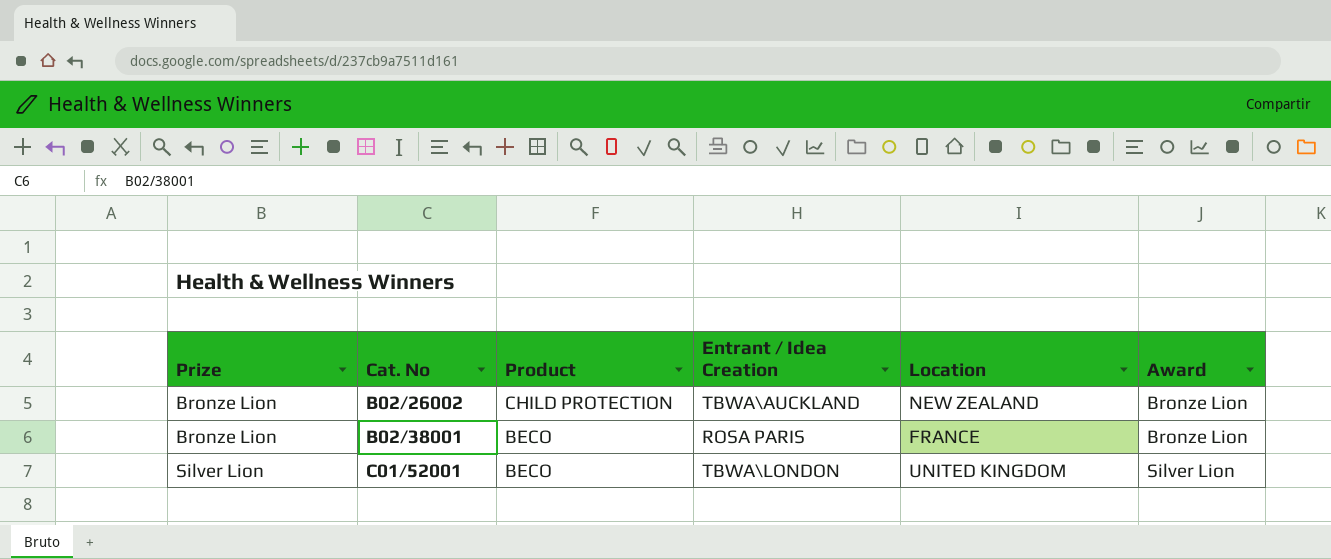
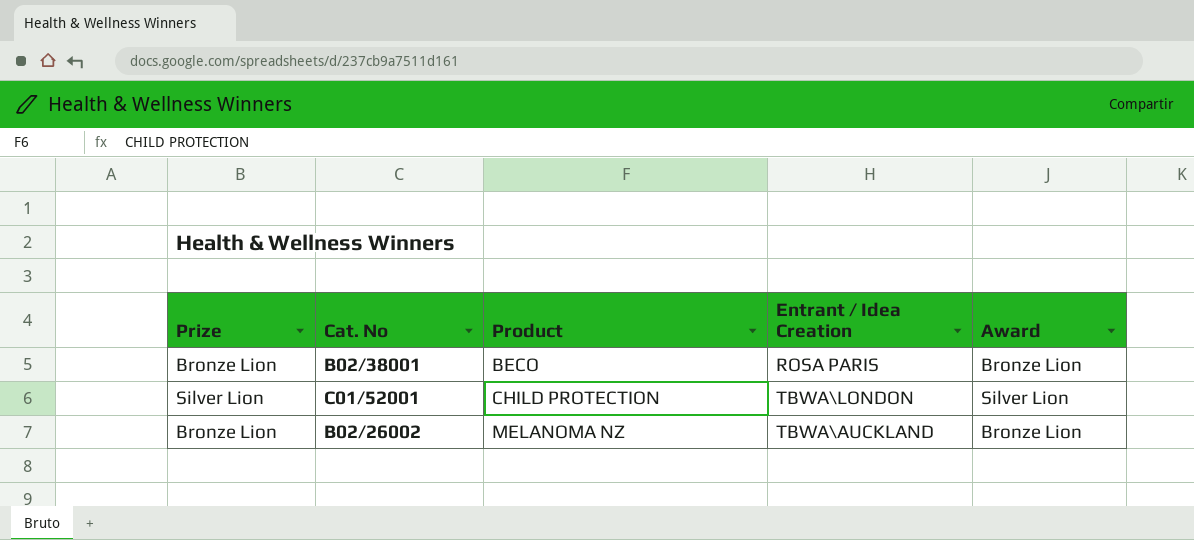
row order: Prize ascending -> Product ascending
column Location | position: 5 -> none
C01/52001 | Product: BECO -> CHILD PROTECTION
B02/26002 | Product: CHILD PROTECTION -> MELANOMA NZ

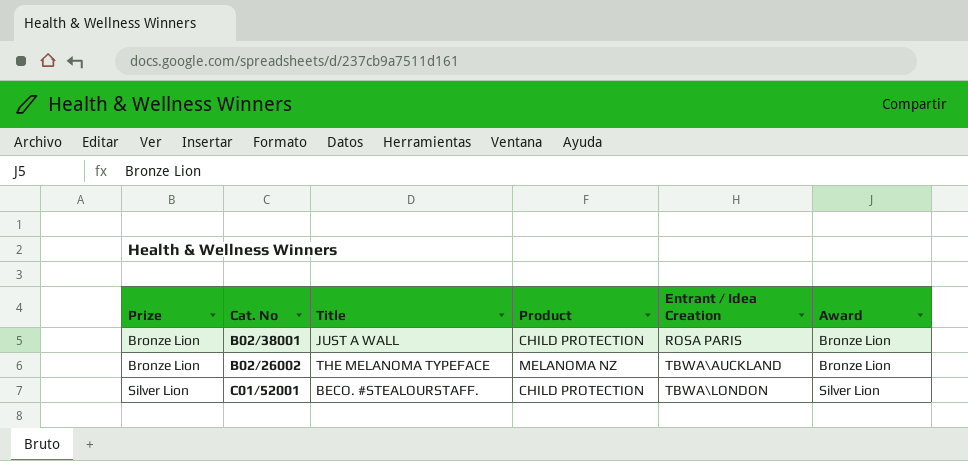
row order: Product ascending -> Prize ascending
column Title | position: none -> 3
B02/38001 | Product: BECO -> CHILD PROTECTION

